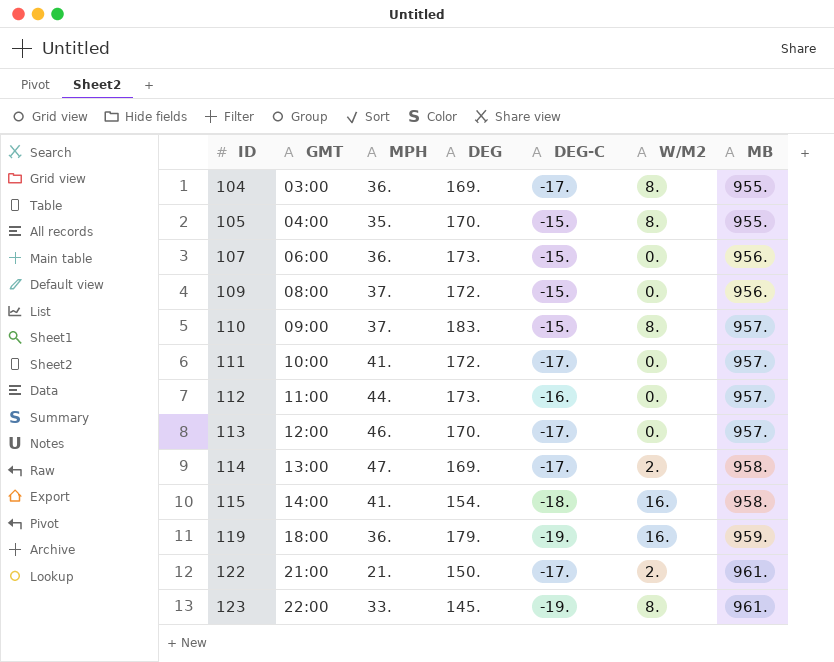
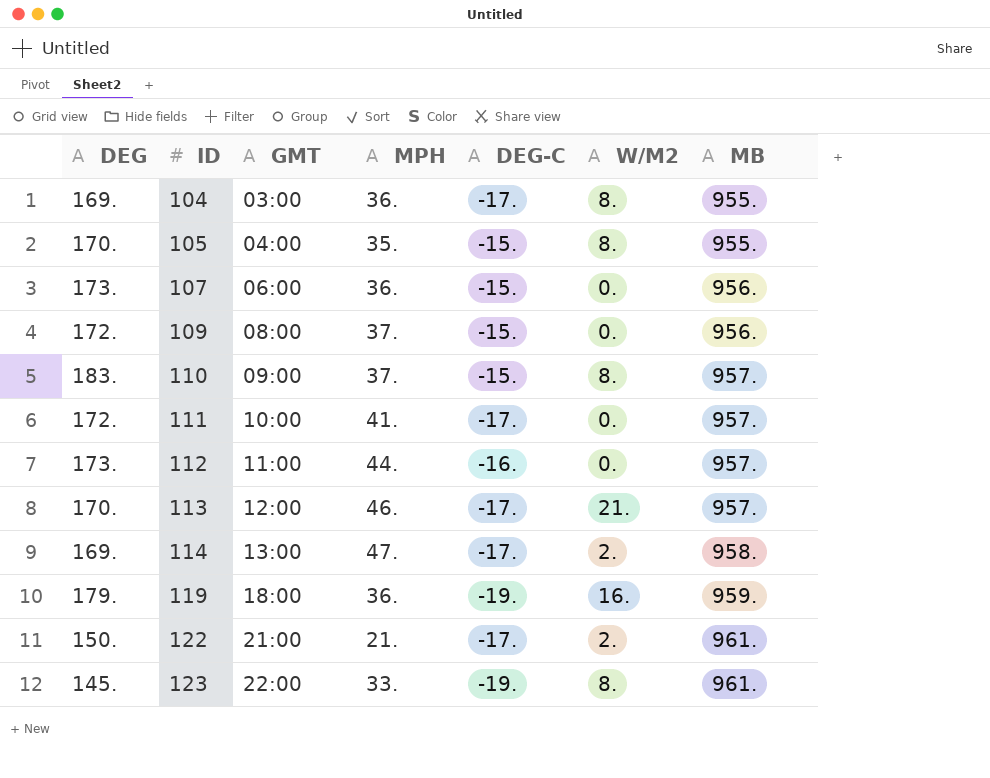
column DEG | position: 4 -> 1
row 115: 14:00 | 41. | 154. | -18. | 16. | 958. -> none
113 | W/M2: 0. -> 21.

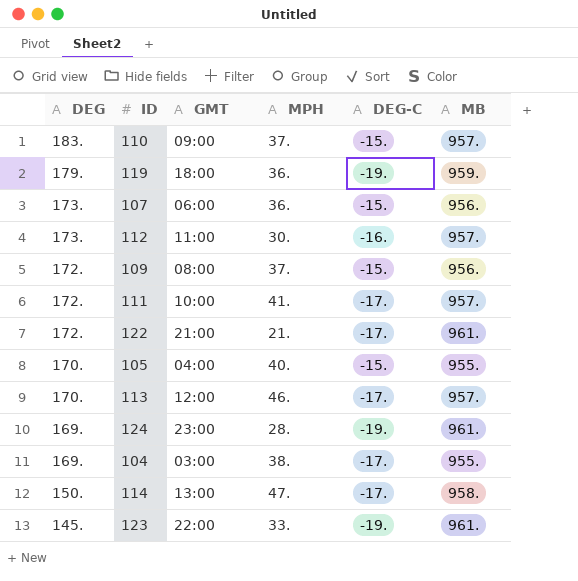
row order: ID ascending -> DEG descending
column W/M2 | position: 6 -> none
112 | MPH: 44. -> 30.
122 | DEG: 150. -> 172.
105 | MPH: 35. -> 40.
row 124: none -> 169. | 23:00 | 28. | -19. | 961.
104 | MPH: 36. -> 38.
114 | DEG: 169. -> 150.

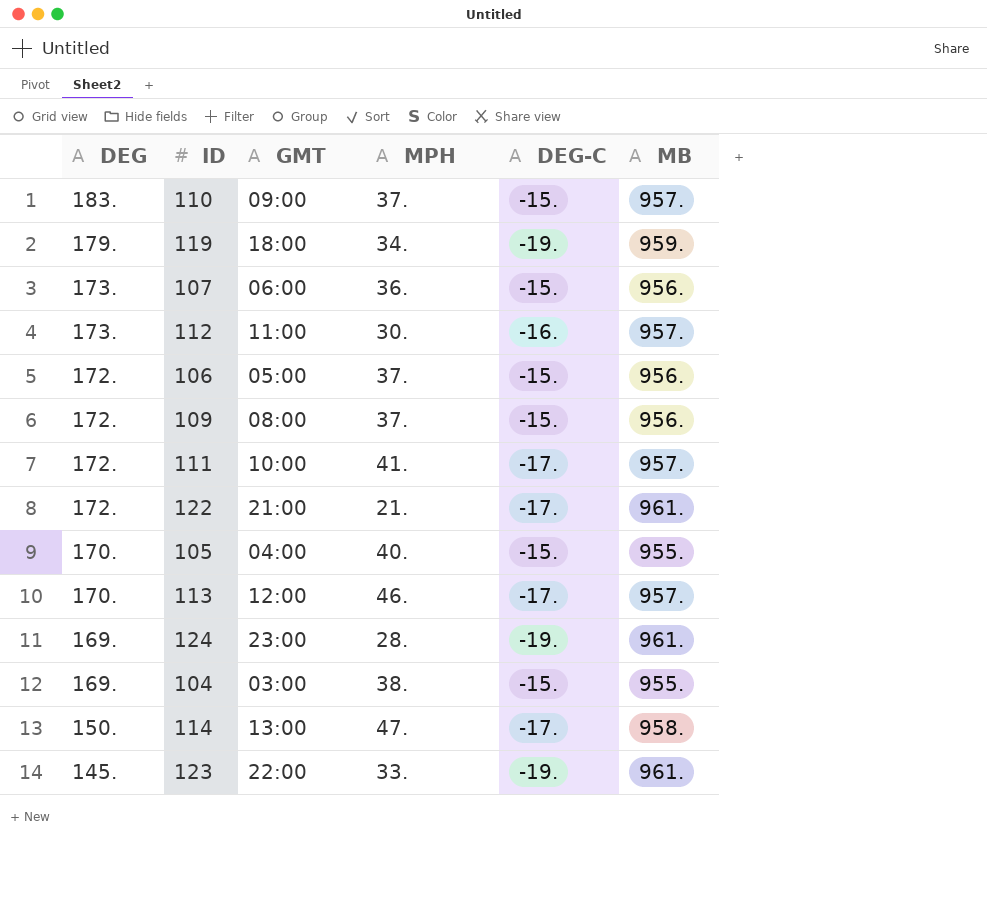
119 | MPH: 36. -> 34.
row 106: none -> 172. | 05:00 | 37. | -15. | 956.
104 | DEG-C: -17. -> -15.

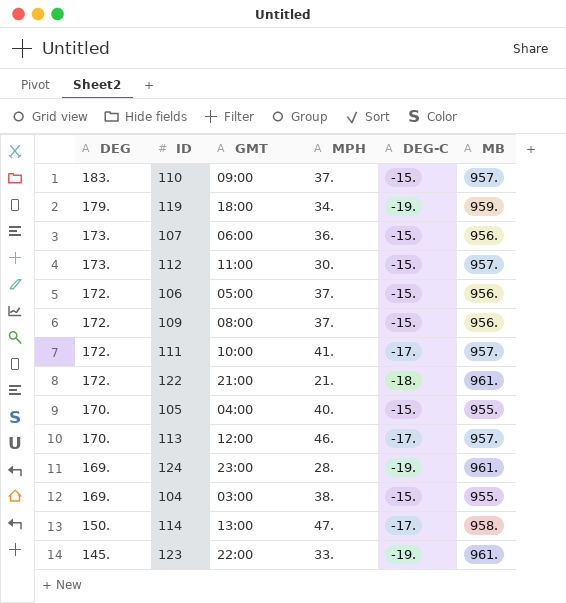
112 | DEG-C: -16. -> -15.
122 | DEG-C: -17. -> -18.

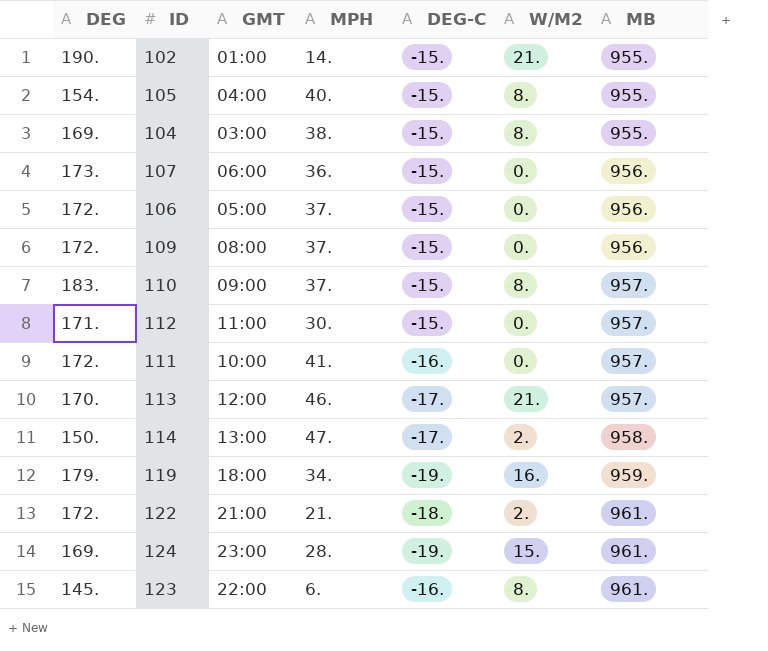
row order: DEG descending -> MB ascending
column W/M2 | position: none -> 6
row 102: none -> 190. | 01:00 | 14. | -15. | 21. | 955.
105 | DEG: 170. -> 154.
112 | DEG: 173. -> 171.
111 | DEG-C: -17. -> -16.
123 | MPH: 33. -> 6.
123 | DEG-C: -19. -> -16.

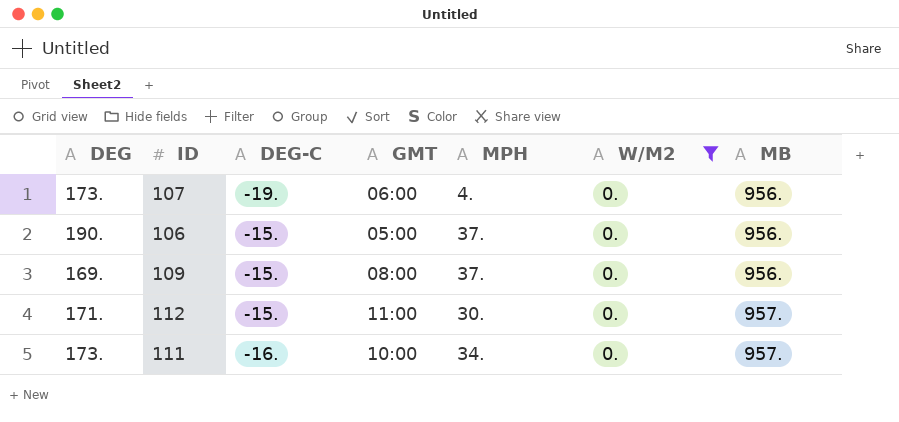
filter: none -> W/M2 = 0.
column DEG-C | position: 5 -> 3
107 | DEG-C: -15. -> -19.
107 | MPH: 36. -> 4.
106 | DEG: 172. -> 190.
109 | DEG: 172. -> 169.
111 | DEG: 172. -> 173.
111 | MPH: 41. -> 34.

